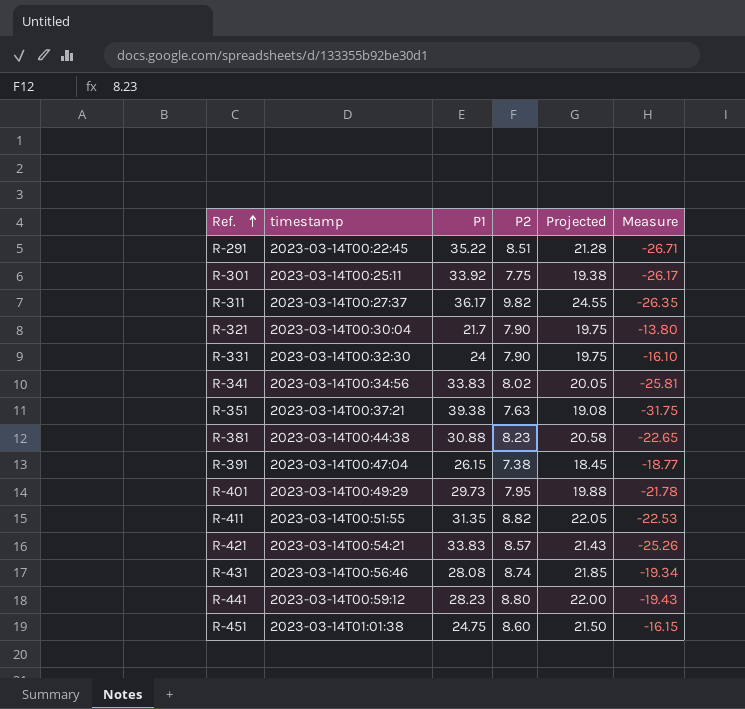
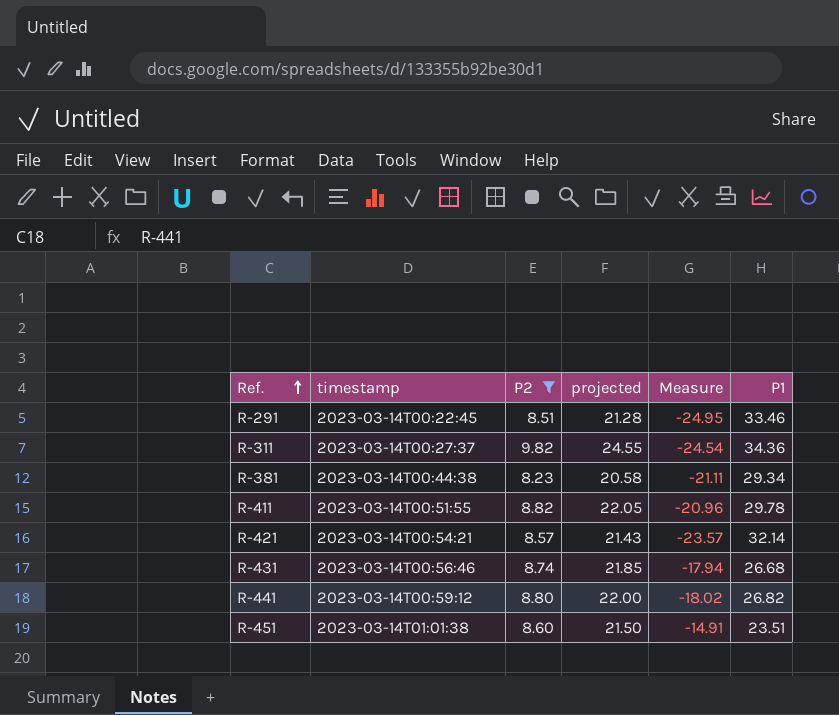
filter: none -> P2 >= 8.23
column name: Projected -> projected
column P1 | position: 3 -> 6
R-291 | Measure: -26.71 -> -24.95
R-291 | P1: 35.22 -> 33.46
R-311 | Measure: -26.35 -> -24.54
R-311 | P1: 36.17 -> 34.36
R-381 | Measure: -22.65 -> -21.11
R-381 | P1: 30.88 -> 29.34
R-411 | Measure: -22.53 -> -20.96
R-411 | P1: 31.35 -> 29.78
R-421 | Measure: -25.26 -> -23.57
R-421 | P1: 33.83 -> 32.14
R-431 | Measure: -19.34 -> -17.94
R-431 | P1: 28.08 -> 26.68
R-441 | Measure: -19.43 -> -18.02
R-441 | P1: 28.23 -> 26.82
R-451 | Measure: -16.15 -> -14.91
R-451 | P1: 24.75 -> 23.51

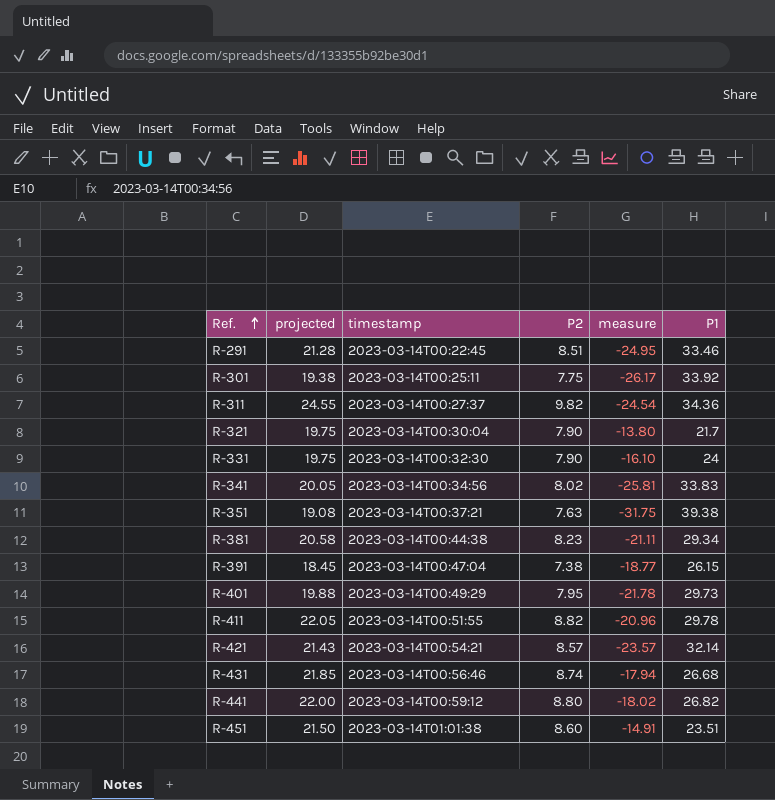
filter: P2 >= 8.23 -> none
column projected | position: 4 -> 2
column name: Measure -> measure

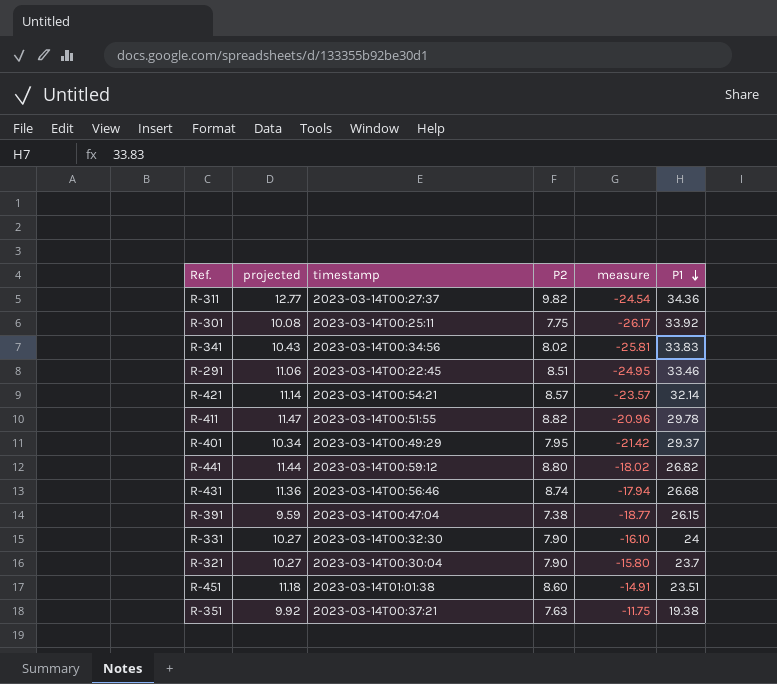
row order: Ref. ascending -> P1 descending
column projected | formula: [P2] * 2.5 -> [P2] * 1.3
row R-381: 20.58 | 2023-03-14T00:44:38 | 8.23 | -21.11 | 29.34 -> none
R-401 | measure: -21.78 -> -21.42
R-401 | P1: 29.73 -> 29.37
R-321 | measure: -13.80 -> -15.80
R-321 | P1: 21.7 -> 23.7
R-351 | measure: -31.75 -> -11.75
R-351 | P1: 39.38 -> 19.38

